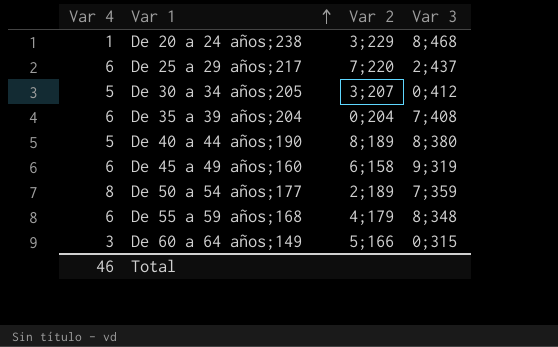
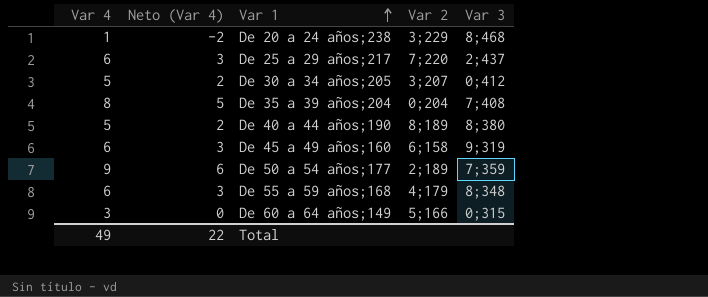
column Neto (Var 4) | formula: none -> [Var 4] - 3
De 35 a 39 años;204 | Var 4: 6 -> 8
De 50 a 54 años;177 | Var 4: 8 -> 9
Total | Var 4: 46 -> 49

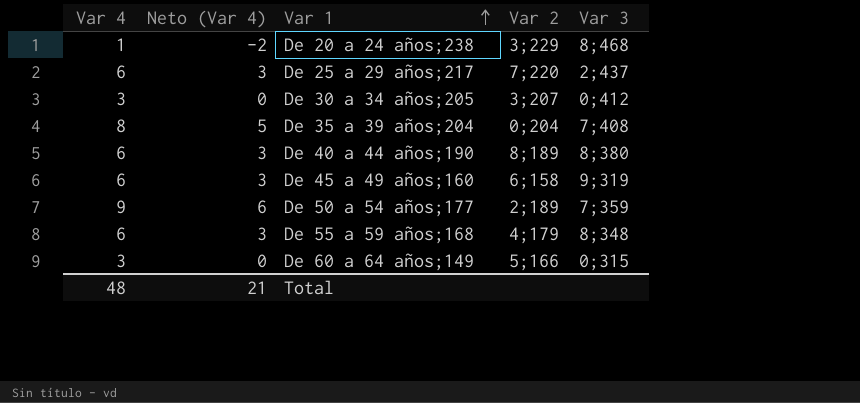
De 30 a 34 años;205 | Var 4: 5 -> 3
De 30 a 34 años;205 | Neto (Var 4): 2 -> 0
De 40 a 44 años;190 | Var 4: 5 -> 6
De 40 a 44 años;190 | Neto (Var 4): 2 -> 3
Total | Var 4: 49 -> 48
Total | Neto (Var 4): 22 -> 21

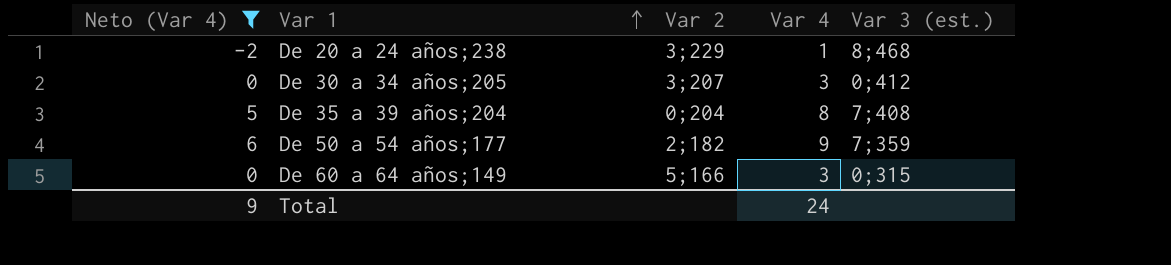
filter: none -> Neto (Var 4) != 3
column Var 4 | position: 1 -> 4
column name: Var 3 -> Var 3 (est.)
De 50 a 54 años;177 | Var 2: 2;189 -> 2;182
Total | Neto (Var 4): 21 -> 9
Total | Var 4: 48 -> 24

